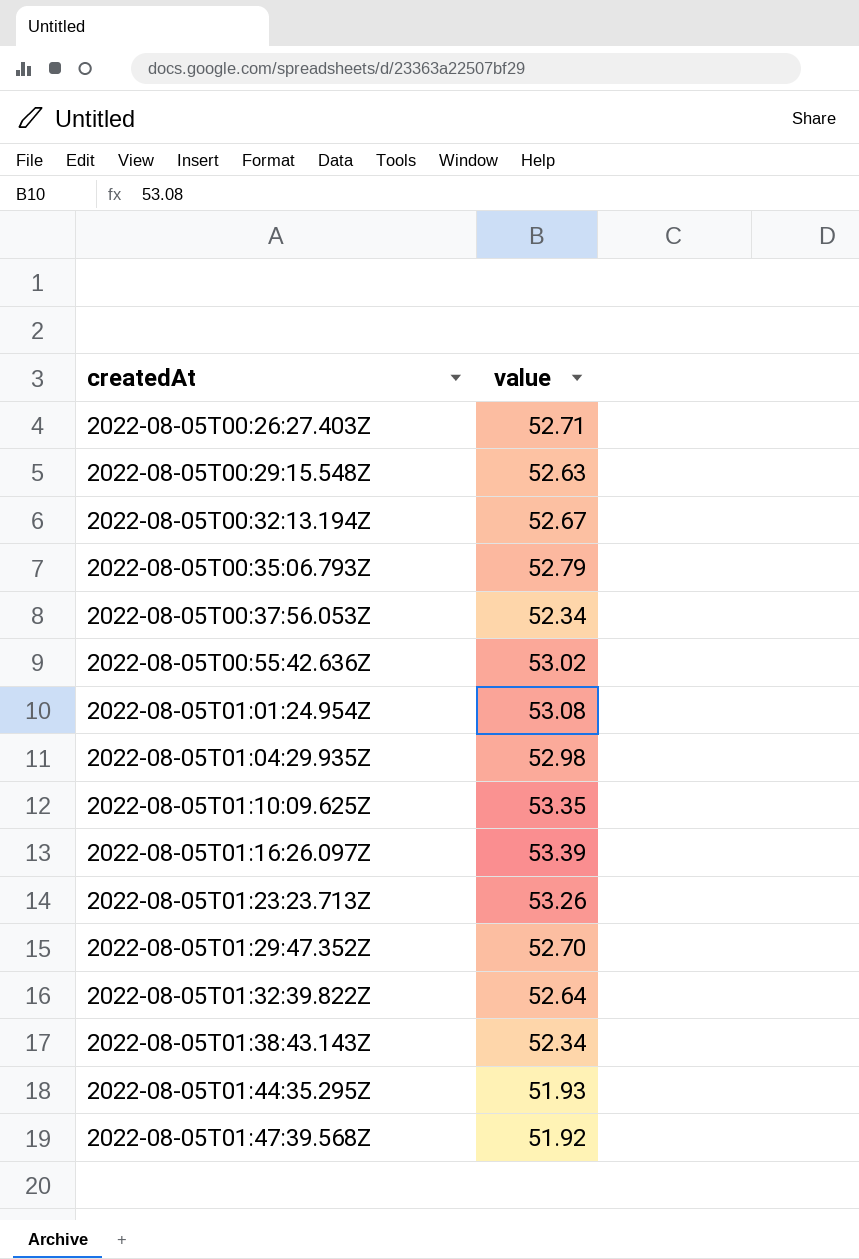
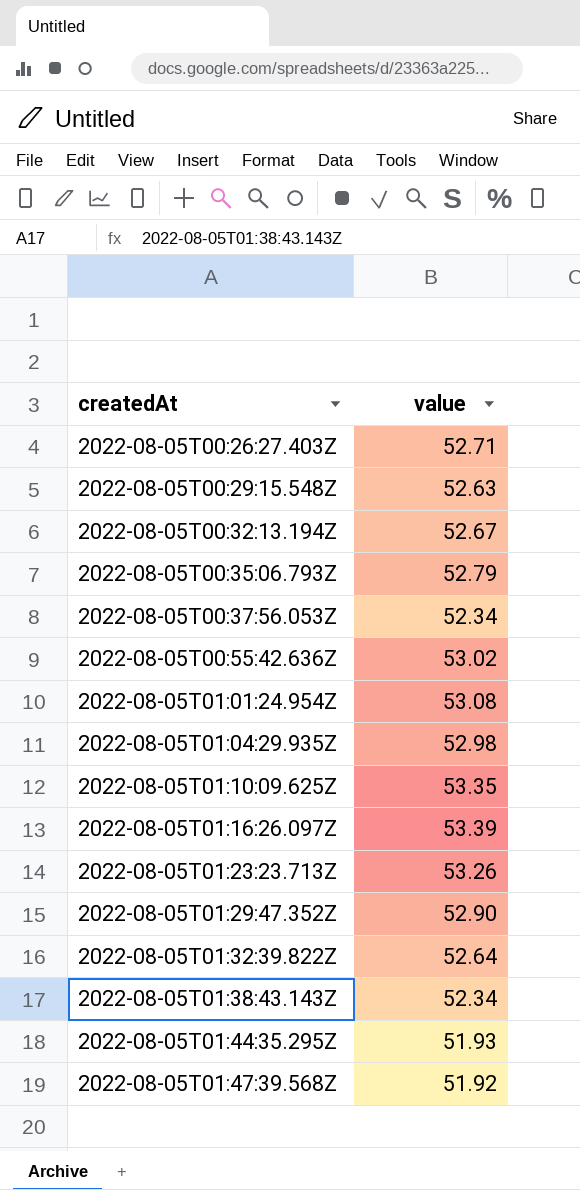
2022-08-05T01:29:47.352Z | value: 52.70 -> 52.90

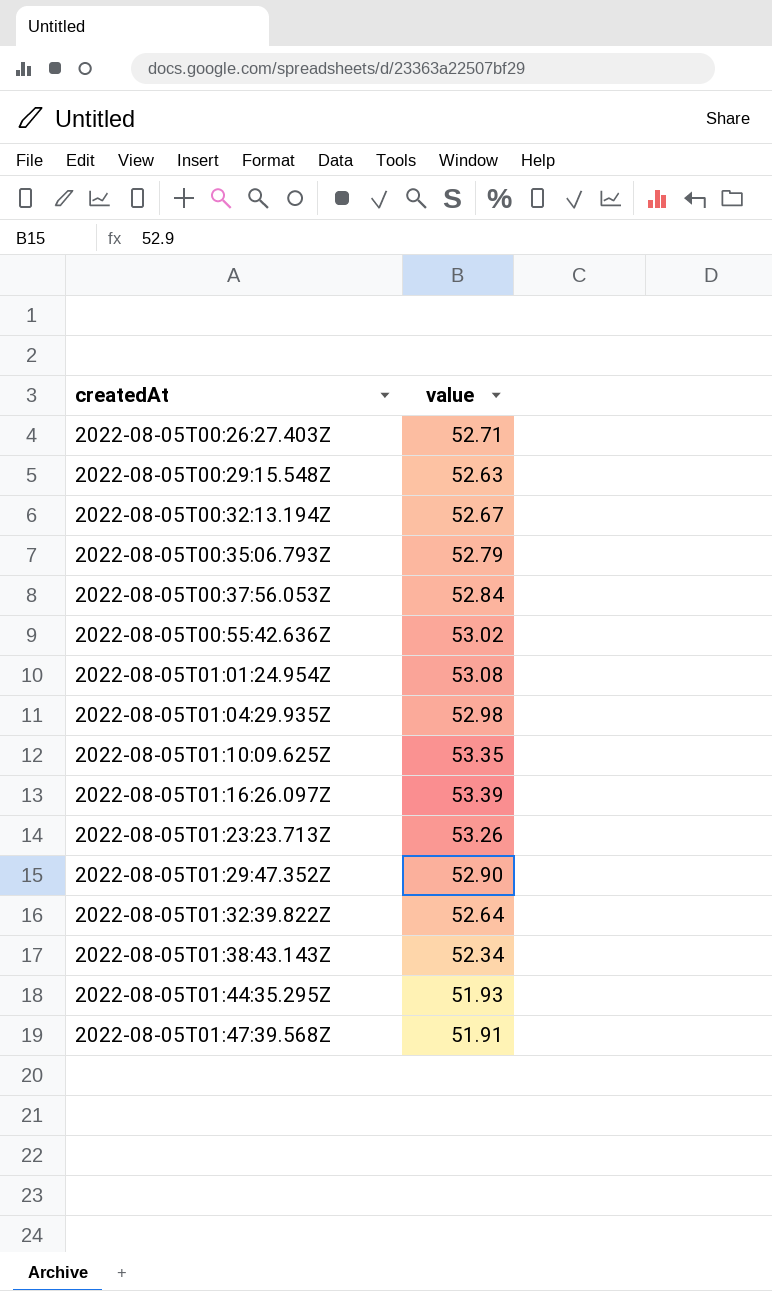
2022-08-05T00:37:56.053Z | value: 52.34 -> 52.84
2022-08-05T01:47:39.568Z | value: 51.92 -> 51.91

